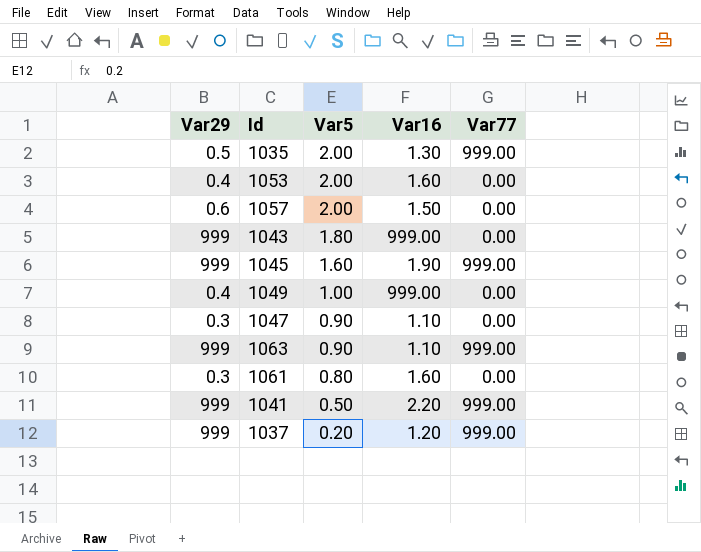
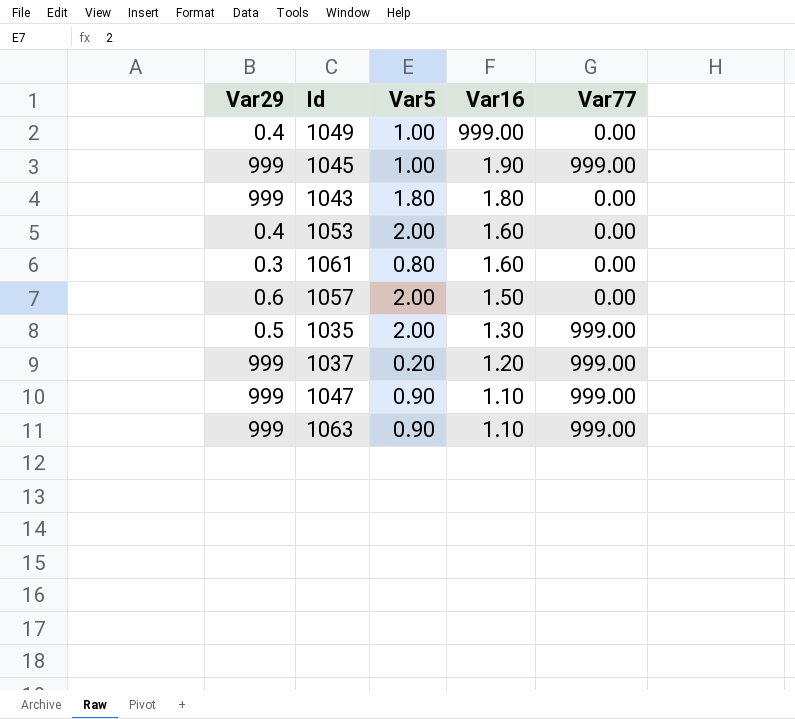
row order: Var5 descending -> Var16 descending
row 1041: 999 | 0.50 | 2.20 | 999.00 -> none
1045 | Var5: 1.60 -> 1.00
1043 | Var16: 999.00 -> 1.80
1047 | Var29: 0.3 -> 999
1047 | Var77: 0.00 -> 999.00

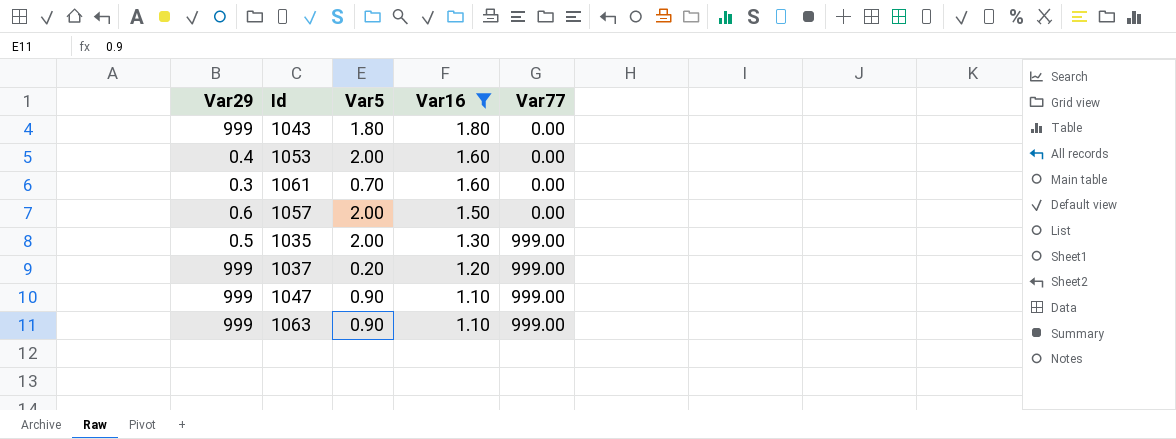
filter: none -> Var16 <= 1.80
1061 | Var5: 0.80 -> 0.70

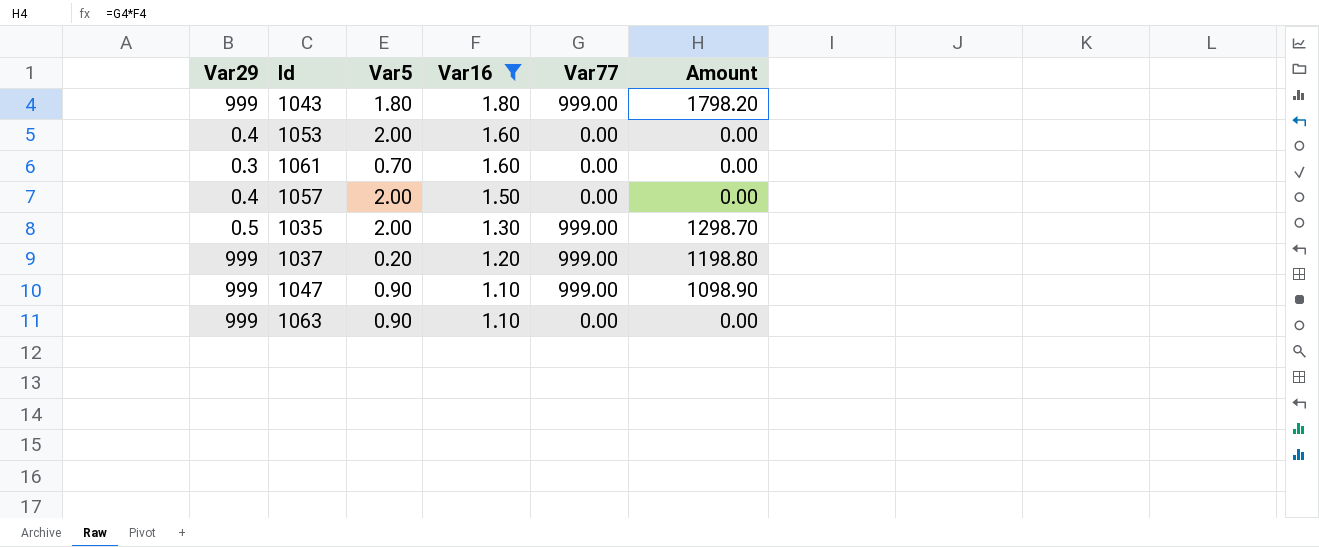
column Amount | formula: none -> [Var16] * [Var77]
1043 | Var77: 0.00 -> 999.00
1057 | Var29: 0.6 -> 0.4
1063 | Var77: 999.00 -> 0.00

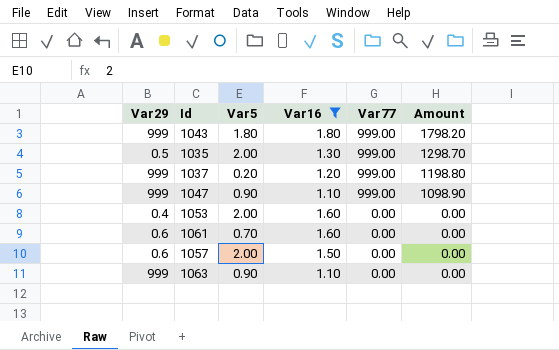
row order: Var16 descending -> Var77 descending
1061 | Var29: 0.3 -> 0.6
1057 | Var29: 0.4 -> 0.6

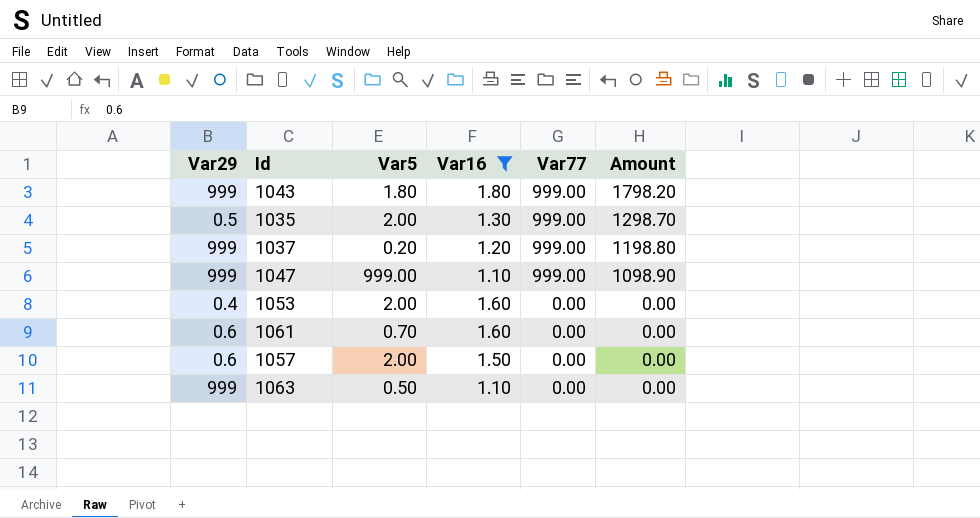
1047 | Var5: 0.90 -> 999.00
1063 | Var5: 0.90 -> 0.50

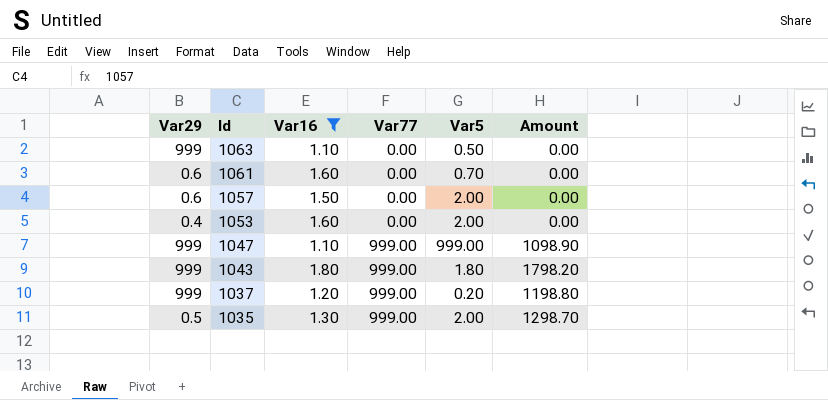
row order: Var77 descending -> Id descending
column Var5 | position: 3 -> 5

